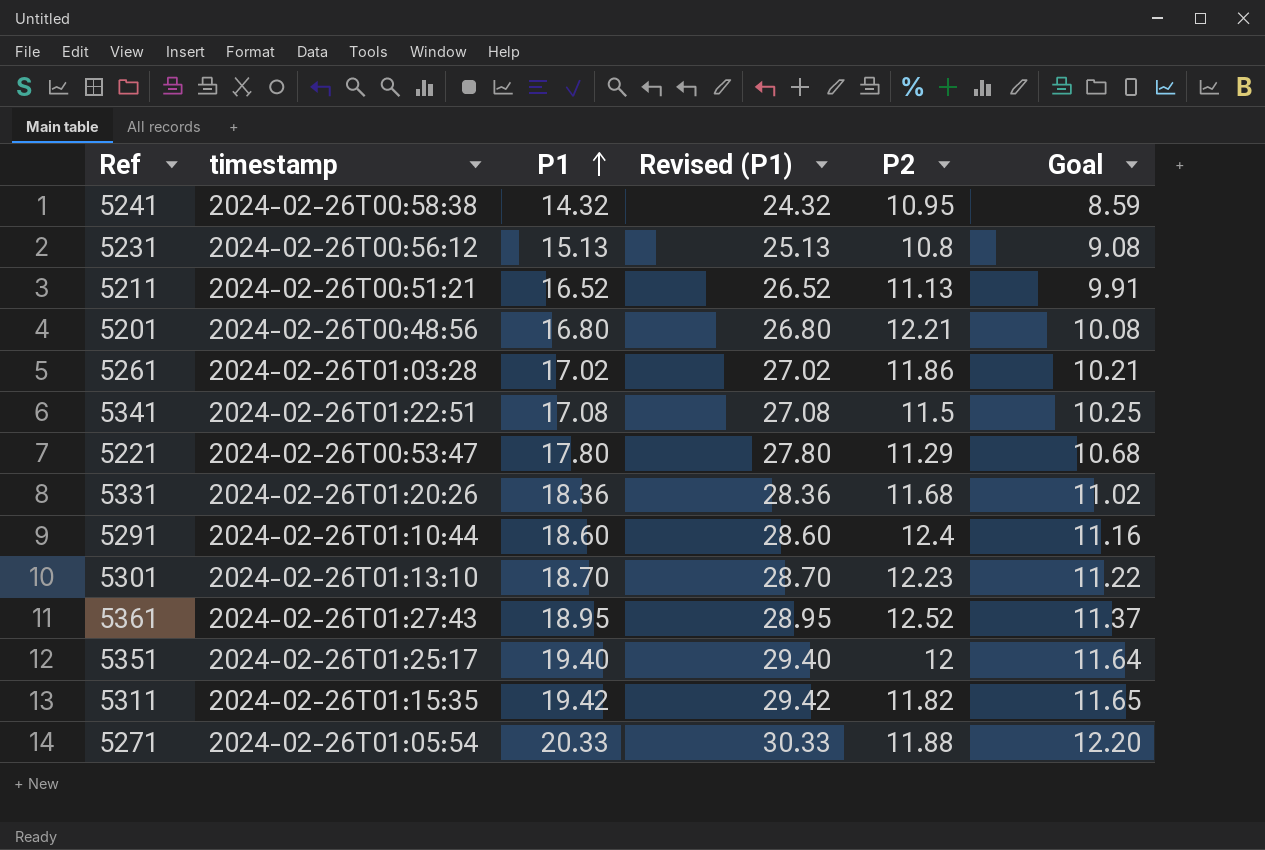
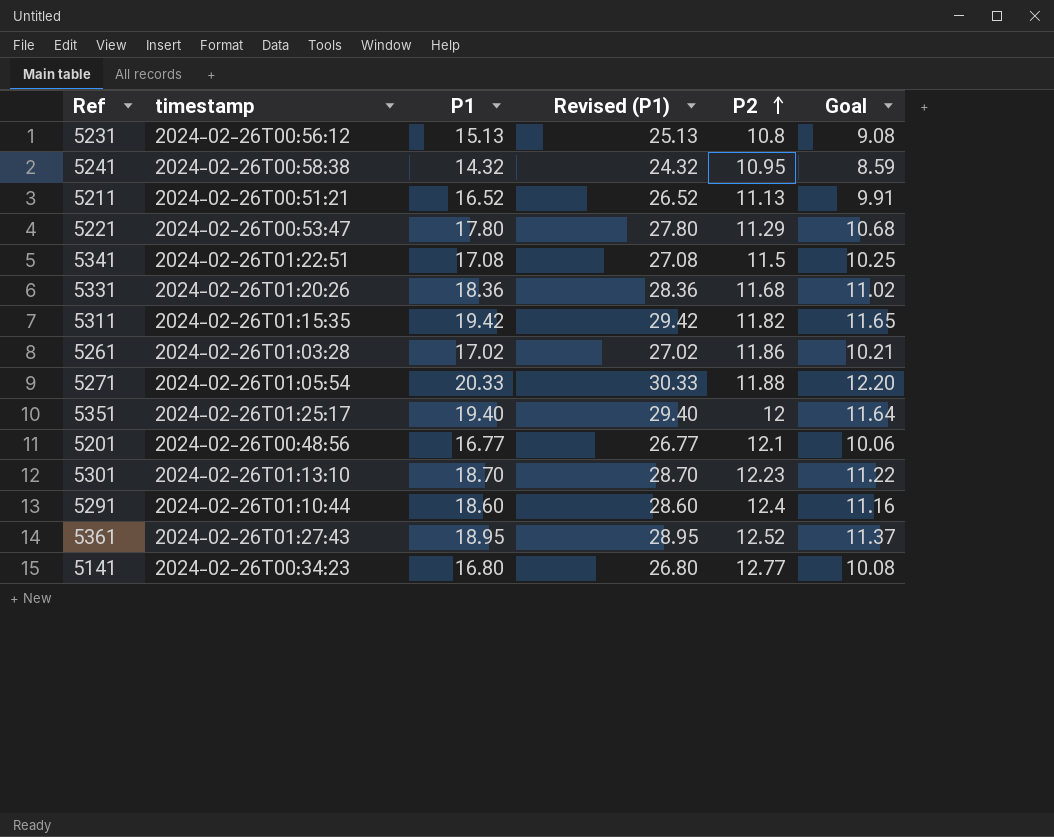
row order: P1 ascending -> P2 ascending
5201 | P1: 16.80 -> 16.77
5201 | Revised (P1): 26.80 -> 26.77
5201 | P2: 12.21 -> 12.1
5201 | Goal: 10.08 -> 10.06
row 5141: none -> 2024-02-26T00:34:23 | 16.80 | 26.80 | 12.77 | 10.08

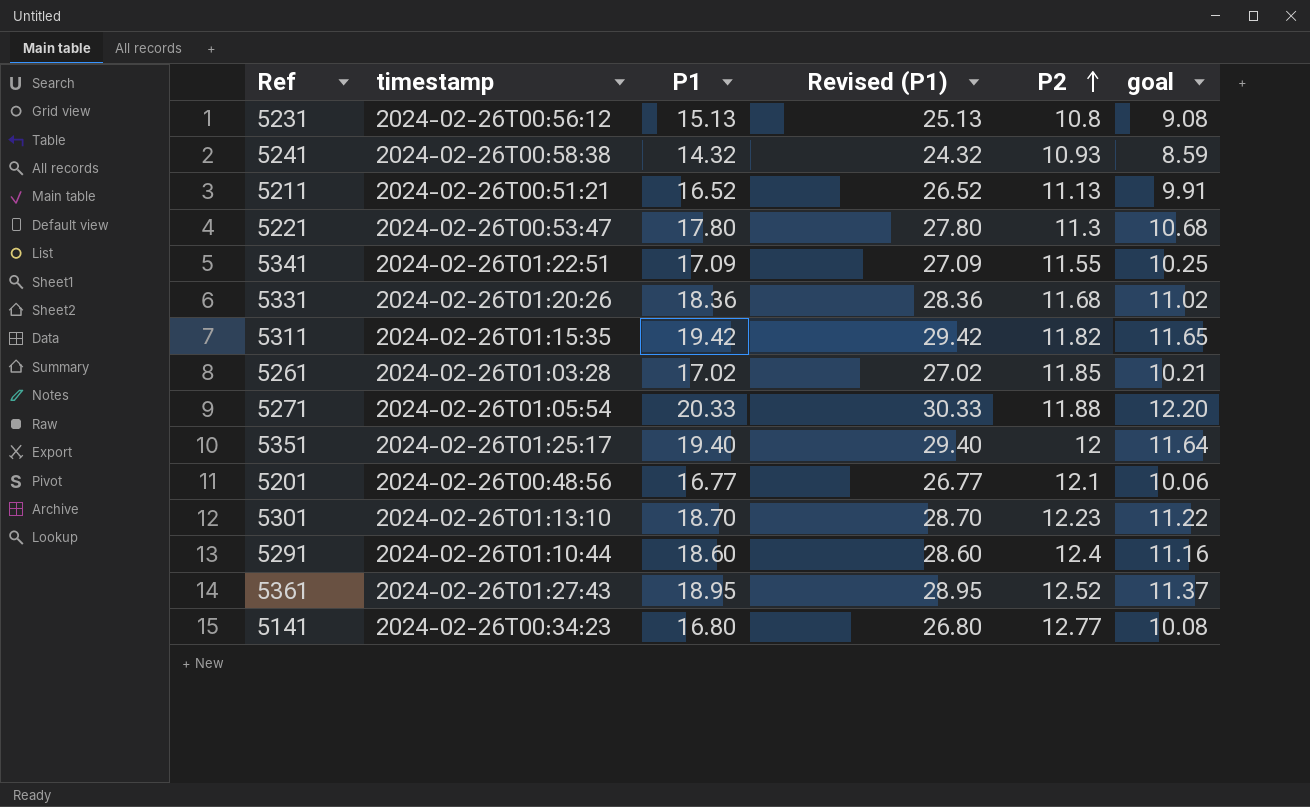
column name: Goal -> goal
5241 | P2: 10.95 -> 10.93
5221 | P2: 11.29 -> 11.3
5341 | P1: 17.08 -> 17.09
5341 | Revised (P1): 27.08 -> 27.09
5341 | P2: 11.5 -> 11.55
5261 | P2: 11.86 -> 11.85

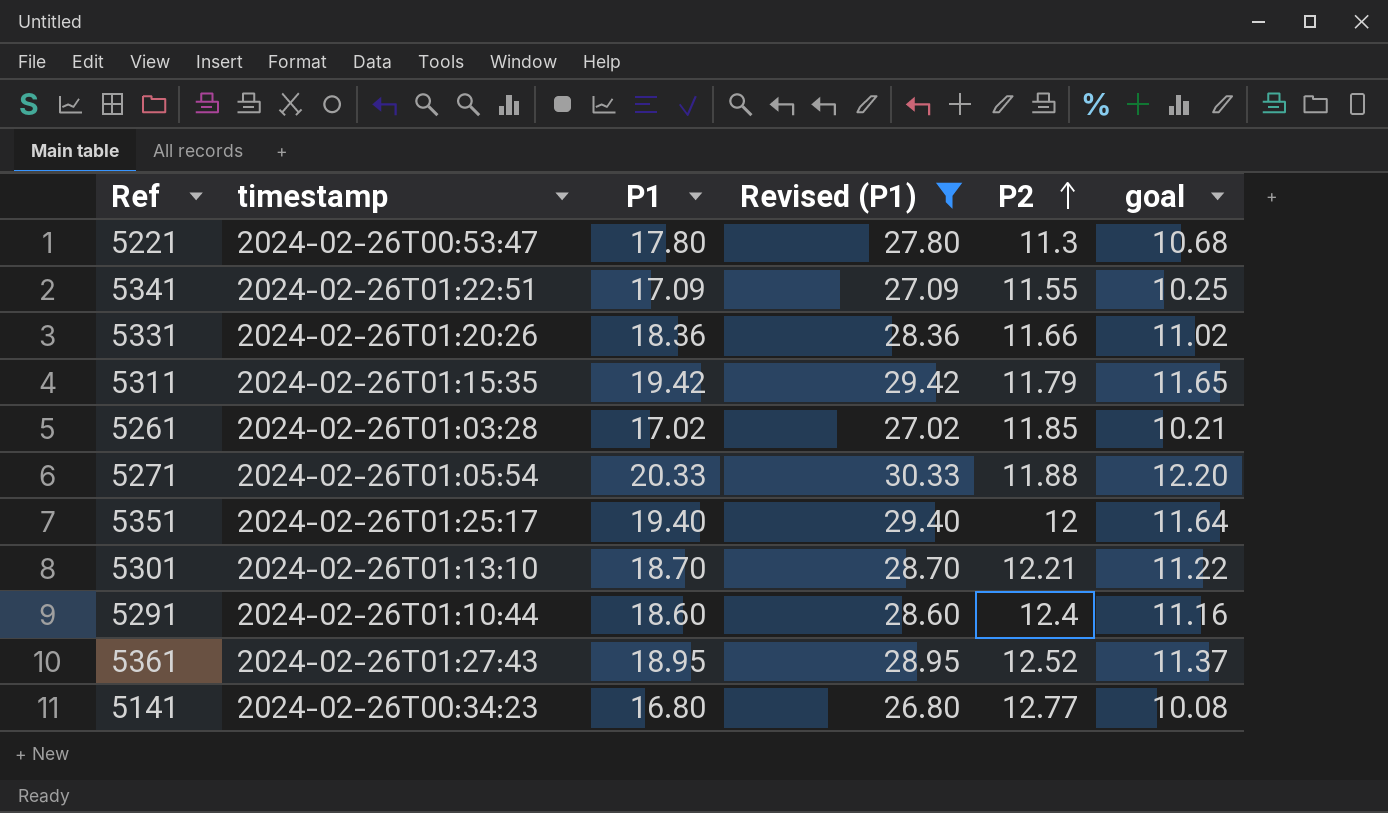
filter: none -> Revised (P1) >= 26.80
5331 | P2: 11.68 -> 11.66
5311 | P2: 11.82 -> 11.79
5301 | P2: 12.23 -> 12.21

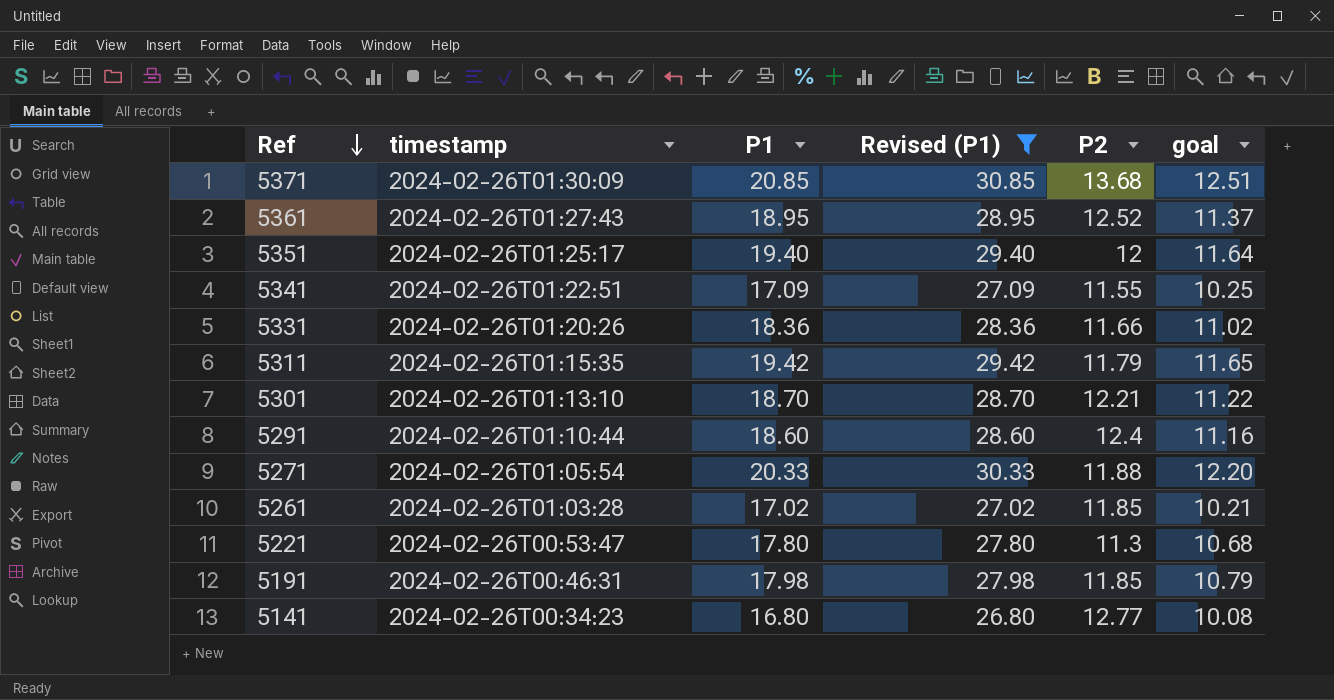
row order: P2 ascending -> Ref descending
row 5371: none -> 2024-02-26T01:30:09 | 20.85 | 30.85 | 13.68 | 12.51
row 5191: none -> 2024-02-26T00:46:31 | 17.98 | 27.98 | 11.85 | 10.79

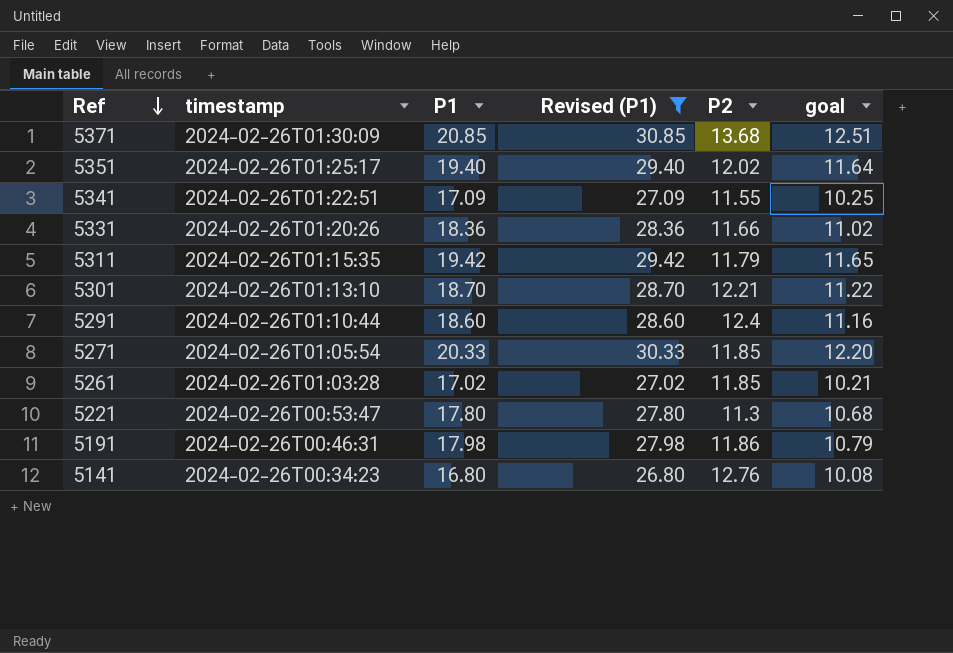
row 5361: 2024-02-26T01:27:43 | 18.95 | 28.95 | 12.52 | 11.37 -> none
5351 | P2: 12 -> 12.02
5271 | P2: 11.88 -> 11.85
5191 | P2: 11.85 -> 11.86
5141 | P2: 12.77 -> 12.76

